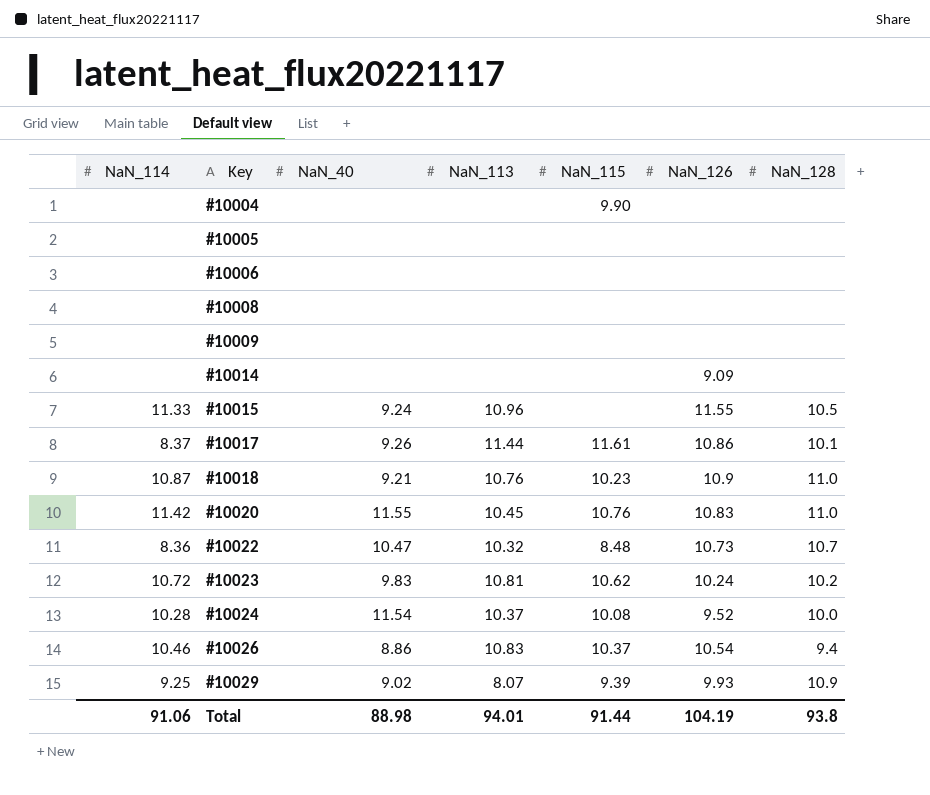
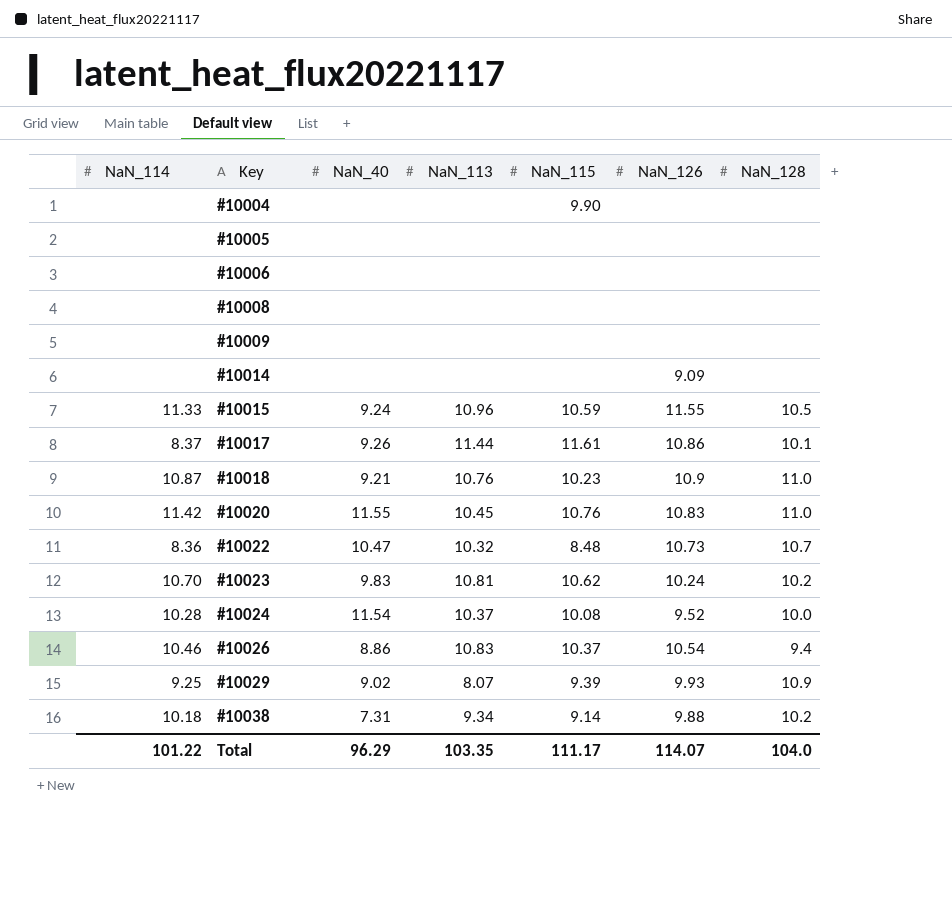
#10015 | NaN_115: none -> 10.59
#10023 | NaN_114: 10.72 -> 10.70
row #10038: none -> 10.18 | 7.31 | 9.34 | 9.14 | 9.88 | 10.2
Total | NaN_114: 91.06 -> 101.22
Total | NaN_40: 88.98 -> 96.29
Total | NaN_113: 94.01 -> 103.35
Total | NaN_115: 91.44 -> 111.17
Total | NaN_126: 104.19 -> 114.07
Total | NaN_128: 93.8 -> 104.0

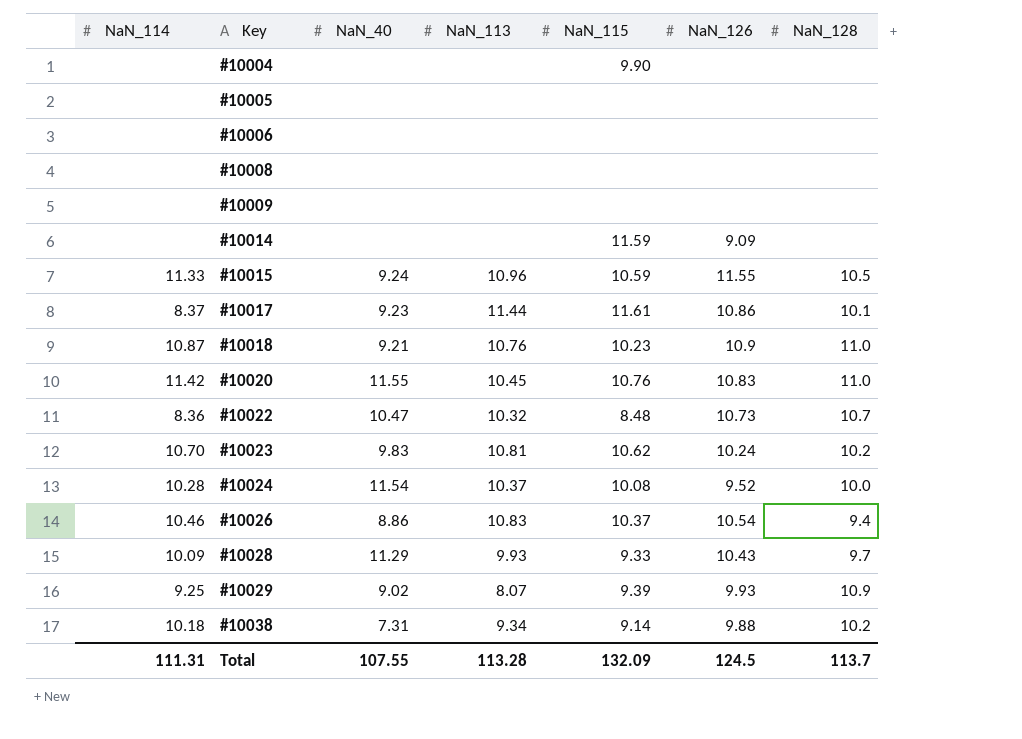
#10014 | NaN_115: none -> 11.59
#10017 | NaN_40: 9.26 -> 9.23
row #10028: none -> 10.09 | 11.29 | 9.93 | 9.33 | 10.43 | 9.7
Total | NaN_114: 101.22 -> 111.31
Total | NaN_40: 96.29 -> 107.55
Total | NaN_113: 103.35 -> 113.28
Total | NaN_115: 111.17 -> 132.09
Total | NaN_126: 114.07 -> 124.5
Total | NaN_128: 104.0 -> 113.7

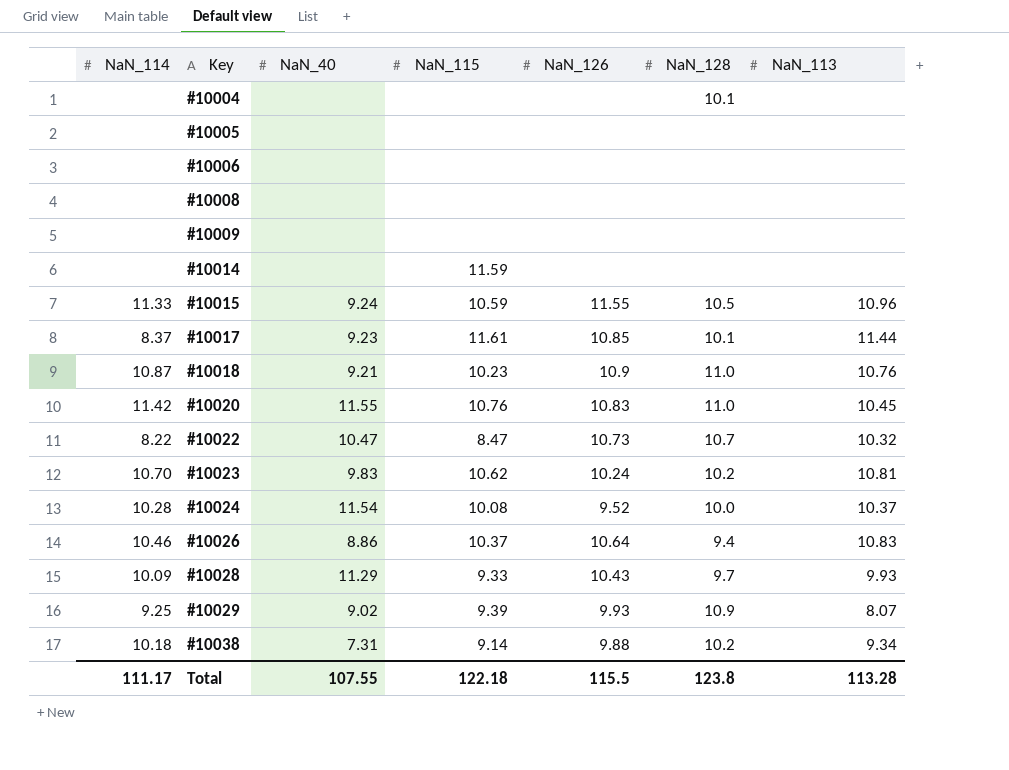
column NaN_113 | position: 4 -> 7
#10004 | NaN_115: 9.90 -> none
#10004 | NaN_128: none -> 10.1
#10014 | NaN_126: 9.09 -> none
#10017 | NaN_126: 10.86 -> 10.85
#10022 | NaN_114: 8.36 -> 8.22
#10022 | NaN_115: 8.48 -> 8.47
#10026 | NaN_126: 10.54 -> 10.64
Total | NaN_114: 111.31 -> 111.17
Total | NaN_115: 132.09 -> 122.18
Total | NaN_126: 124.5 -> 115.5
Total | NaN_128: 113.7 -> 123.8

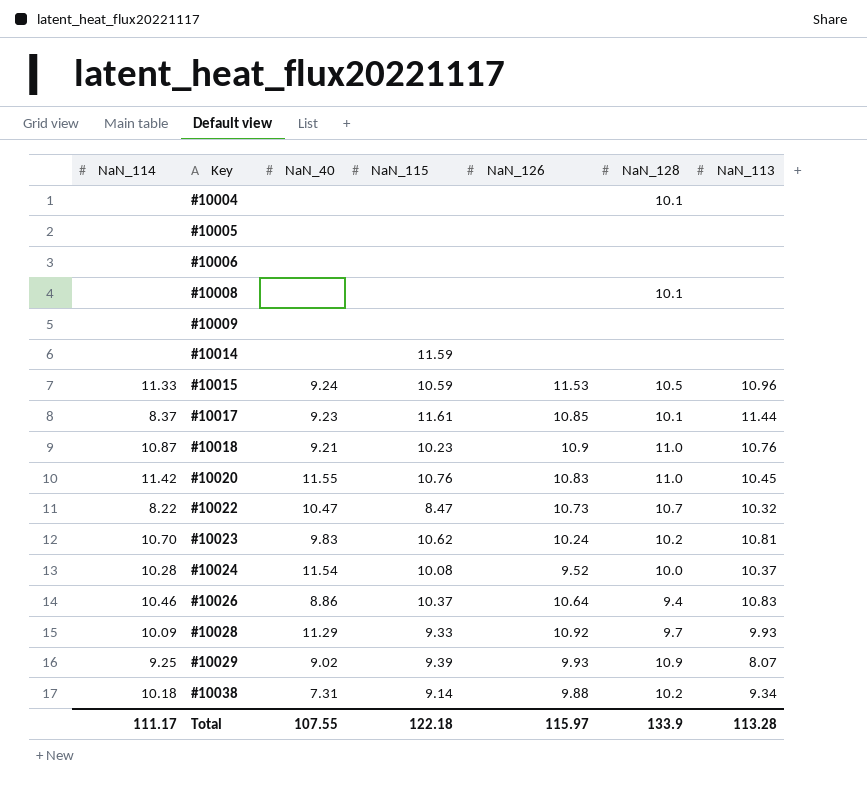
#10008 | NaN_128: none -> 10.1
#10015 | NaN_126: 11.55 -> 11.53
#10028 | NaN_126: 10.43 -> 10.92
Total | NaN_126: 115.5 -> 115.97
Total | NaN_128: 123.8 -> 133.9

